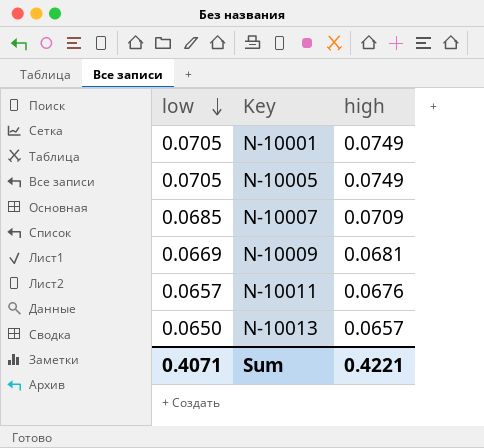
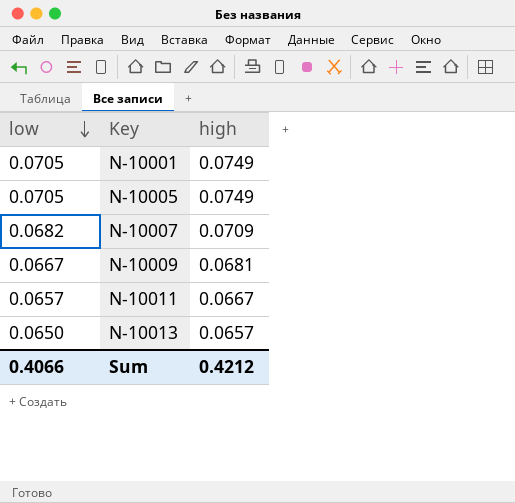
N-10007 | low: 0.0685 -> 0.0682
N-10009 | low: 0.0669 -> 0.0667
N-10011 | high: 0.0676 -> 0.0667
Sum | low: 0.4071 -> 0.4066
Sum | high: 0.4221 -> 0.4212

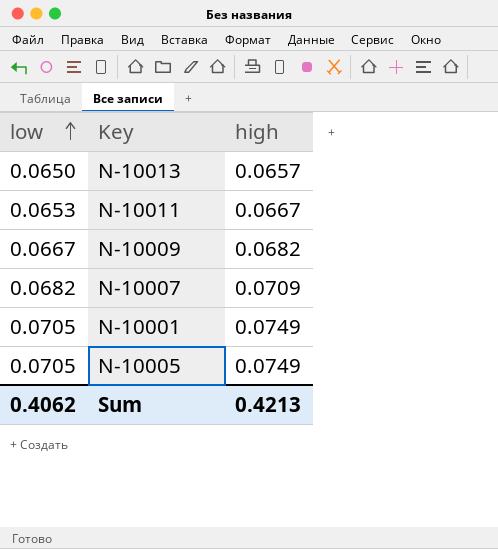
row order: low descending -> low ascending
N-10011 | low: 0.0657 -> 0.0653
N-10009 | high: 0.0681 -> 0.0682
Sum | low: 0.4066 -> 0.4062
Sum | high: 0.4212 -> 0.4213

